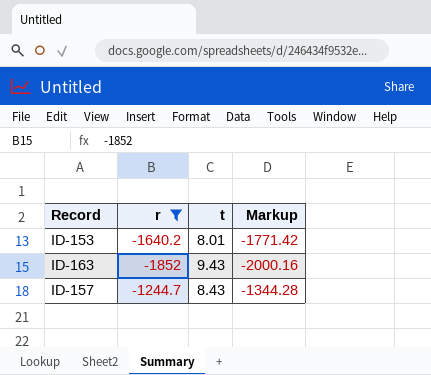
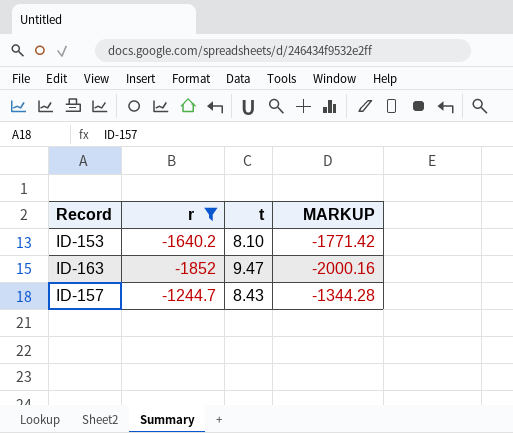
column name: Markup -> MARKUP
ID-153 | t: 8.01 -> 8.10
ID-163 | t: 9.43 -> 9.47

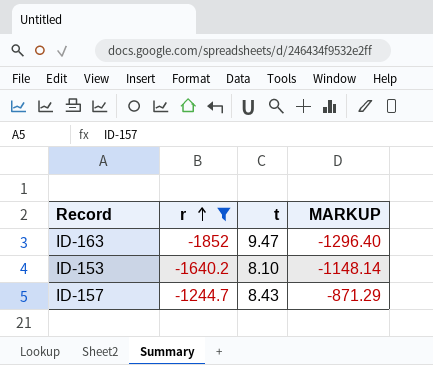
row order: none -> r ascending
column MARKUP | formula: [r] * 1.08 -> [r] * 0.7

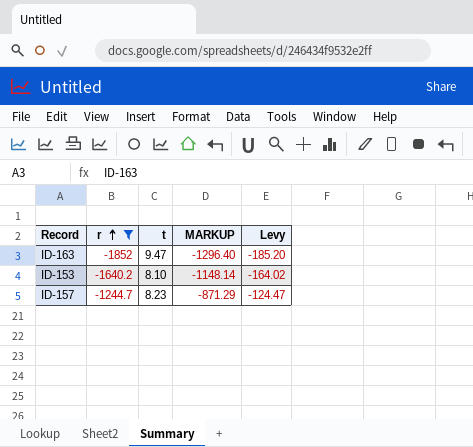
column Levy | formula: none -> [r] * 0.1
ID-157 | t: 8.43 -> 8.23

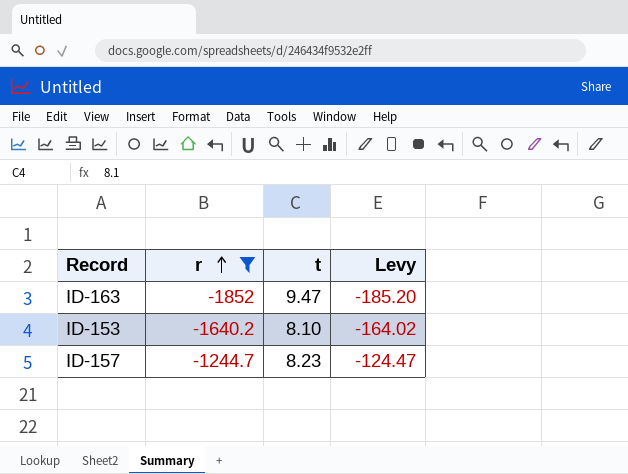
column MARKUP | formula: [r] * 0.7 -> none

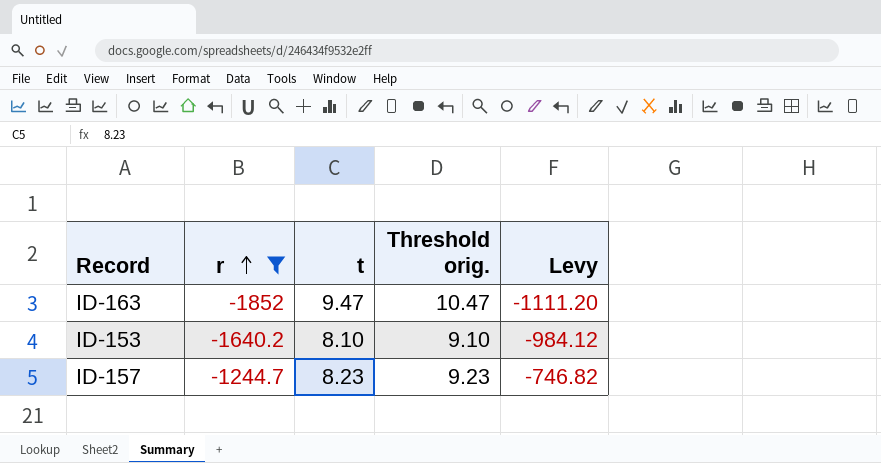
column Threshold orig. | formula: none -> [t] + 1
column Levy | formula: [r] * 0.1 -> [r] * 0.6

